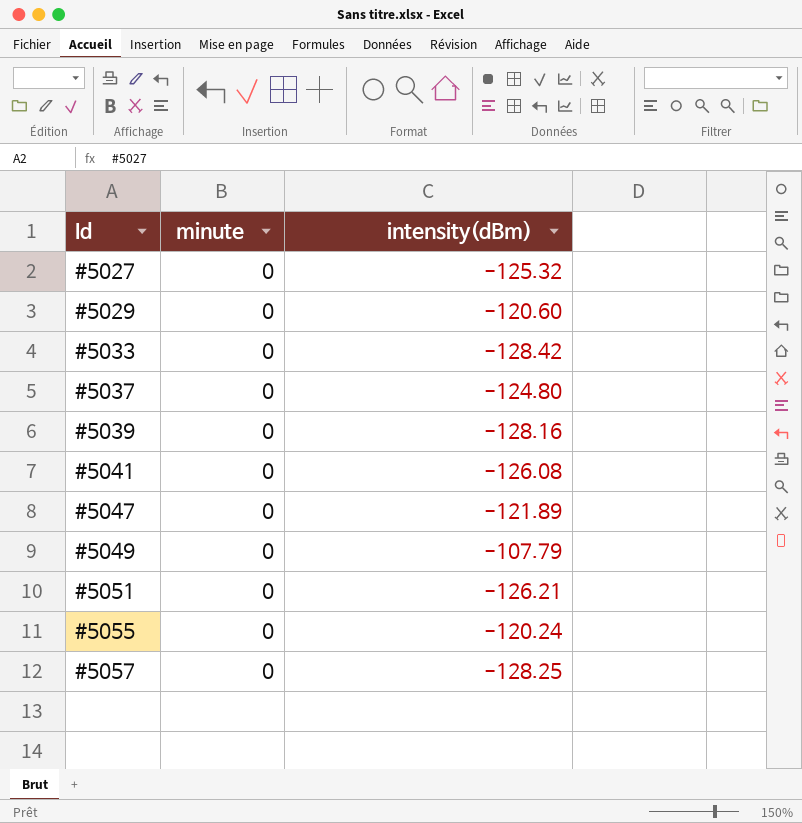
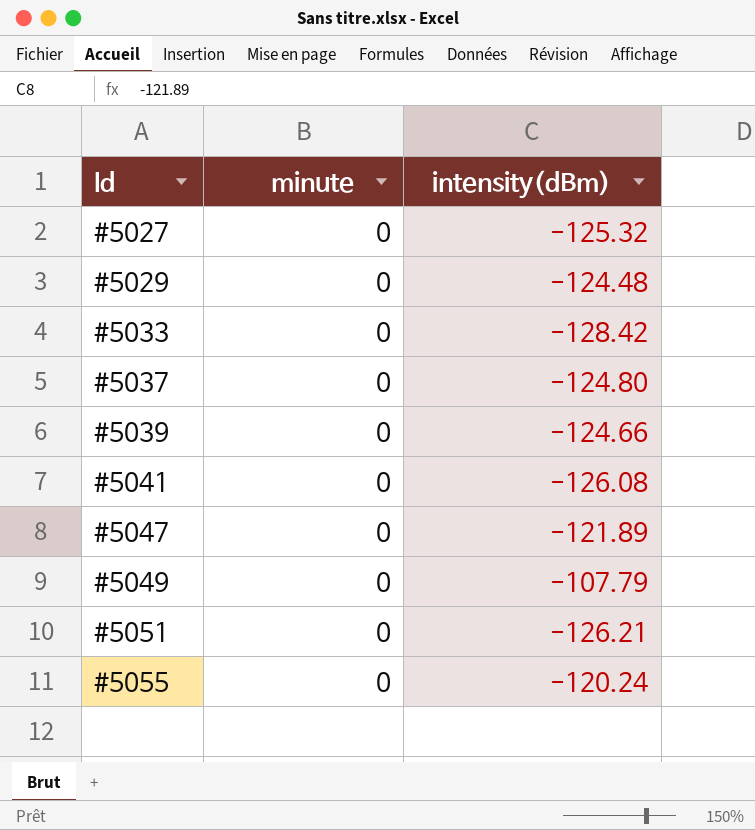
row #5057: 0 | -128.25 -> none
#5029 | intensity(dBm): -120.60 -> -124.48
#5039 | intensity(dBm): -128.16 -> -124.66

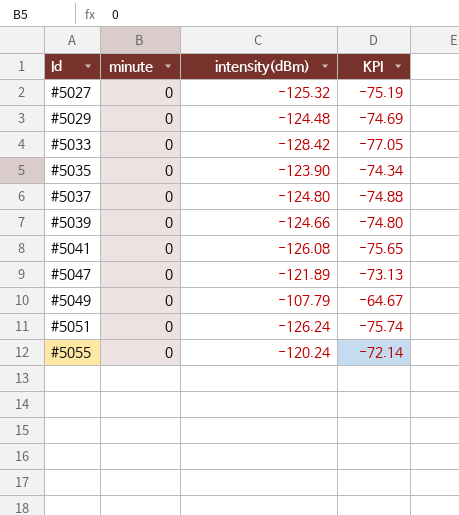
column KPI | formula: none -> [intensity(dBm)] * 0.6
row #5035: none -> 0 | -123.90 | -74.34
#5051 | intensity(dBm): -126.21 -> -126.24

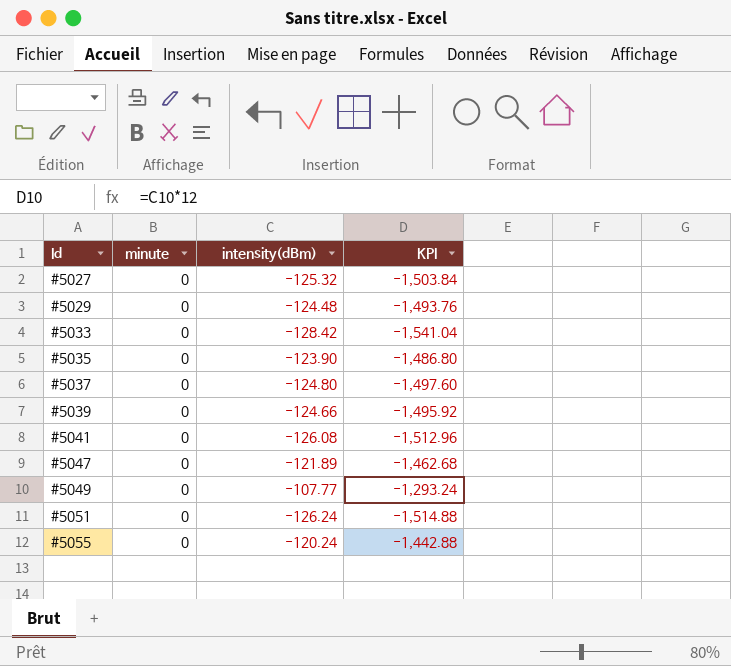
column KPI | formula: [intensity(dBm)] * 0.6 -> [intensity(dBm)] * 12
#5049 | intensity(dBm): -107.79 -> -107.77

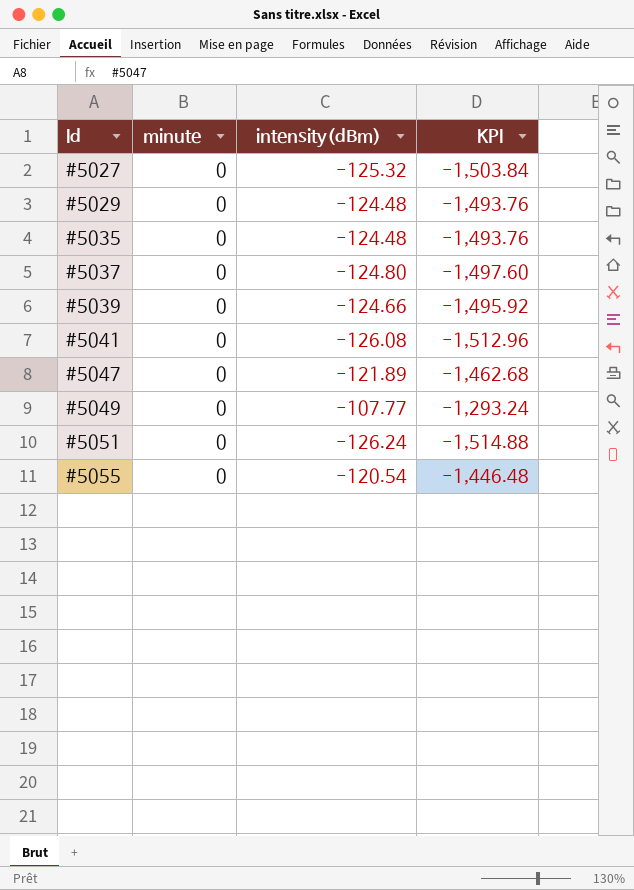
row #5033: 0 | -128.42 | -1,541.04 -> none
#5035 | intensity(dBm): -123.90 -> -124.48
#5035 | KPI: -1,486.80 -> -1,493.76
#5055 | intensity(dBm): -120.24 -> -120.54
#5055 | KPI: -1,442.88 -> -1,446.48

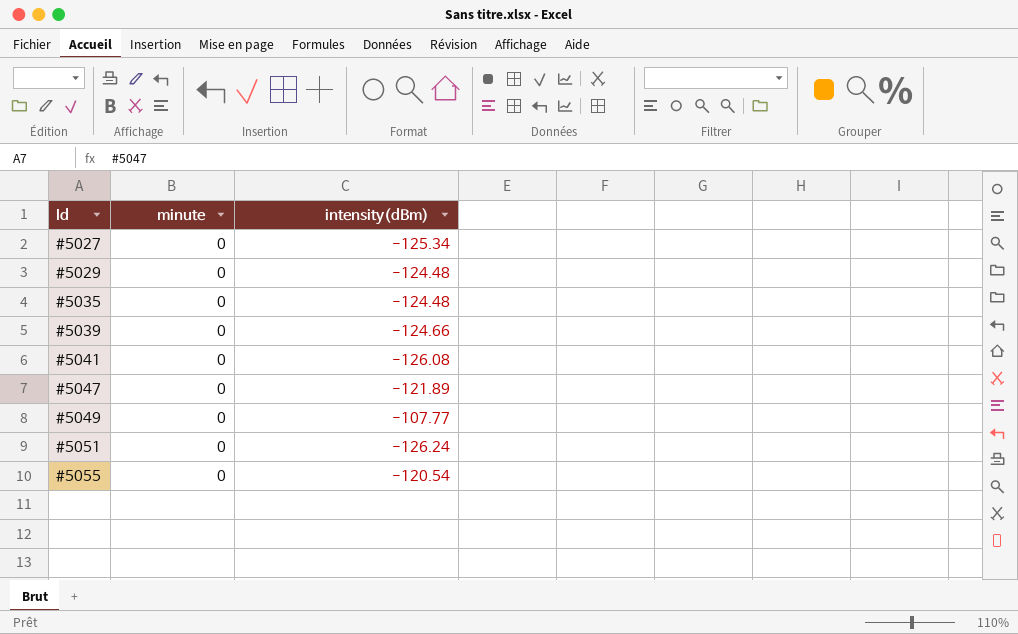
column KPI | formula: [intensity(dBm)] * 12 -> none
row #5037: 0 | -124.80 | -1,497.60 -> none
#5027 | intensity(dBm): -125.32 -> -125.34

